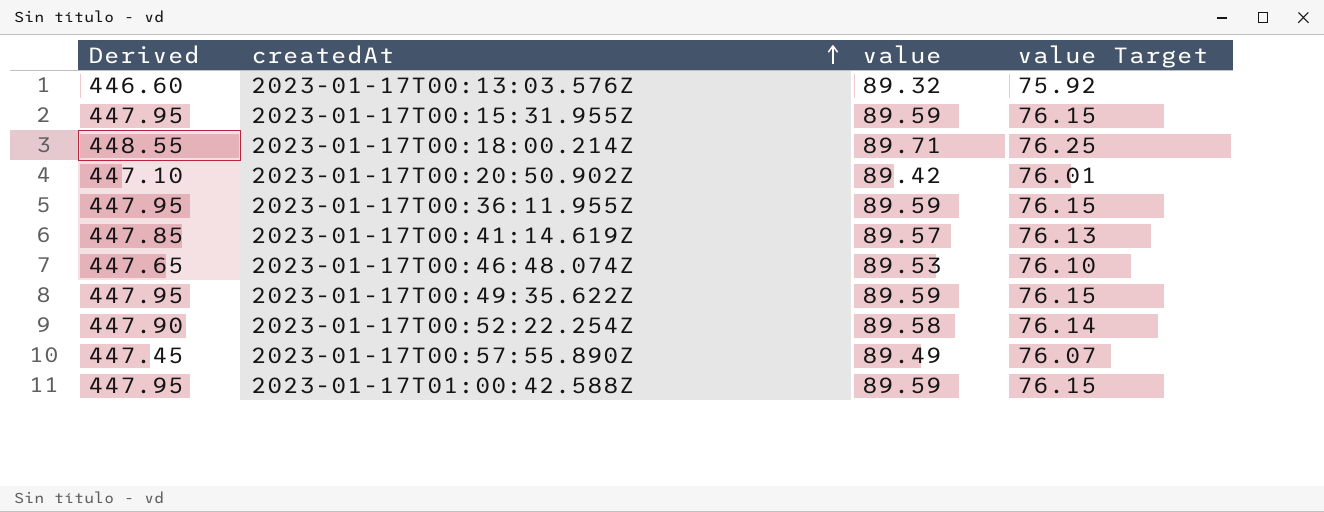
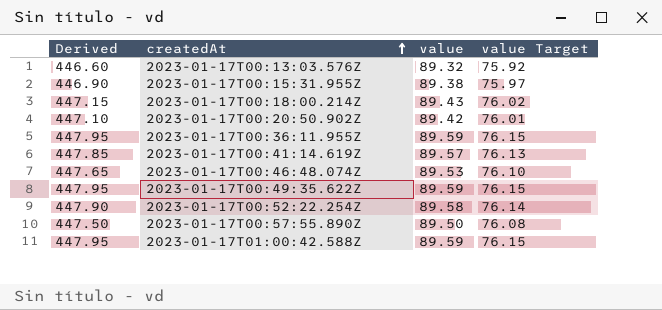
2023-01-17T00:15:31.955Z | Derived: 447.95 -> 446.90
2023-01-17T00:15:31.955Z | value: 89.59 -> 89.38
2023-01-17T00:15:31.955Z | value Target: 76.15 -> 75.97
2023-01-17T00:18:00.214Z | Derived: 448.55 -> 447.15
2023-01-17T00:18:00.214Z | value: 89.71 -> 89.43
2023-01-17T00:18:00.214Z | value Target: 76.25 -> 76.02
2023-01-17T00:57:55.890Z | Derived: 447.45 -> 447.50
2023-01-17T00:57:55.890Z | value: 89.49 -> 89.50
2023-01-17T00:57:55.890Z | value Target: 76.07 -> 76.08

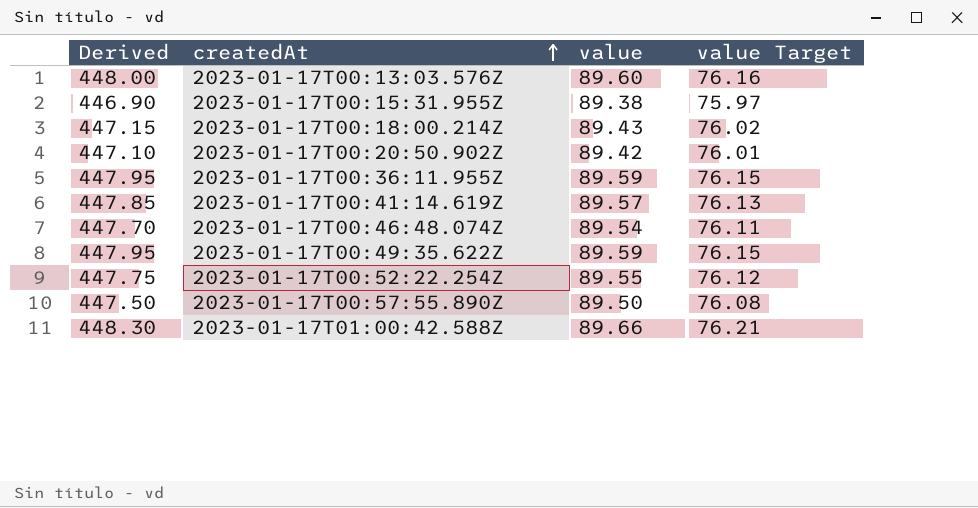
2023-01-17T00:13:03.576Z | Derived: 446.60 -> 448.00
2023-01-17T00:13:03.576Z | value: 89.32 -> 89.60
2023-01-17T00:13:03.576Z | value Target: 75.92 -> 76.16
2023-01-17T00:46:48.074Z | Derived: 447.65 -> 447.70
2023-01-17T00:46:48.074Z | value: 89.53 -> 89.54
2023-01-17T00:46:48.074Z | value Target: 76.10 -> 76.11
2023-01-17T00:52:22.254Z | Derived: 447.90 -> 447.75
2023-01-17T00:52:22.254Z | value: 89.58 -> 89.55
2023-01-17T00:52:22.254Z | value Target: 76.14 -> 76.12
2023-01-17T01:00:42.588Z | Derived: 447.95 -> 448.30
2023-01-17T01:00:42.588Z | value: 89.59 -> 89.66
2023-01-17T01:00:42.588Z | value Target: 76.15 -> 76.21

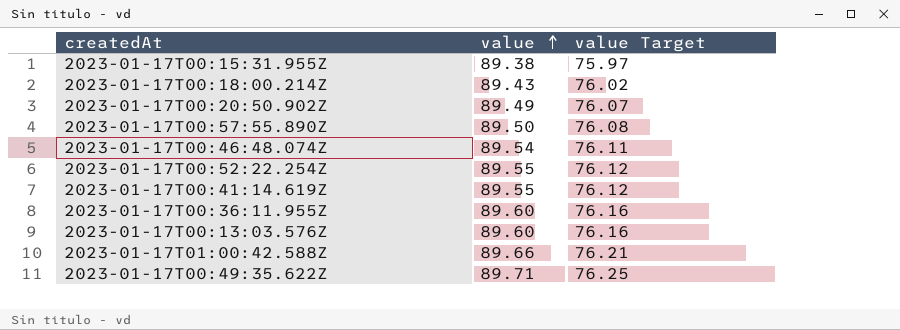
row order: createdAt ascending -> value ascending
column Derived | formula: [value] * 5 -> none
2023-01-17T00:20:50.902Z | value: 89.42 -> 89.49
2023-01-17T00:20:50.902Z | value Target: 76.01 -> 76.07
2023-01-17T00:41:14.619Z | value: 89.57 -> 89.55
2023-01-17T00:41:14.619Z | value Target: 76.13 -> 76.12
2023-01-17T00:36:11.955Z | value: 89.59 -> 89.60
2023-01-17T00:36:11.955Z | value Target: 76.15 -> 76.16
2023-01-17T00:49:35.622Z | value: 89.59 -> 89.71
2023-01-17T00:49:35.622Z | value Target: 76.15 -> 76.25

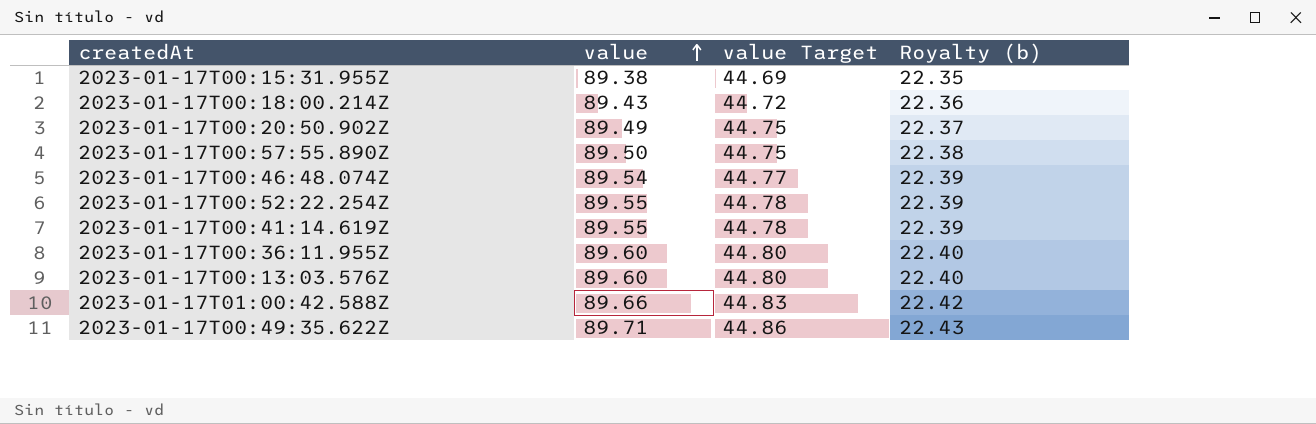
column value Target | formula: [value] * 0.85 -> [value] * 0.5
column Royalty (b) | formula: none -> [value] * 0.25

